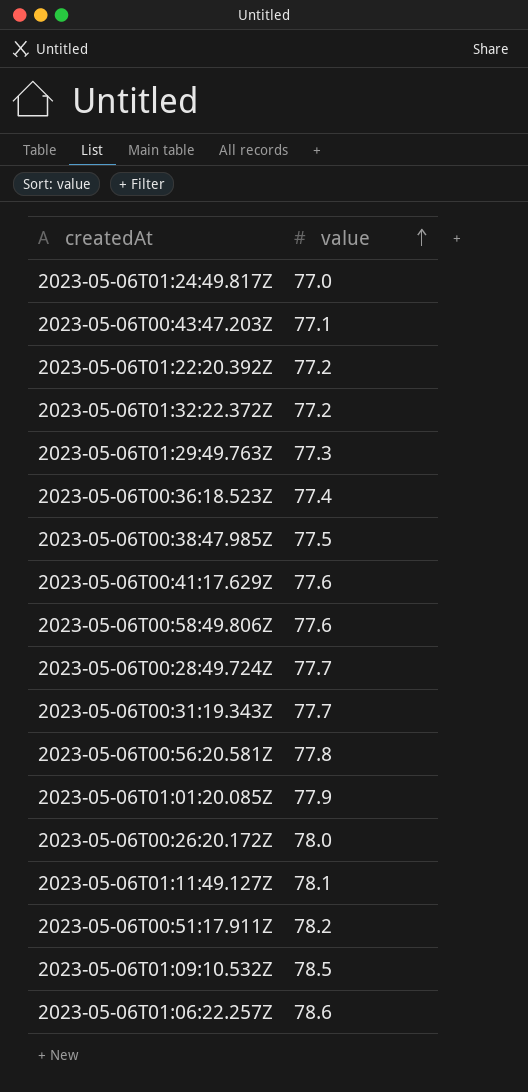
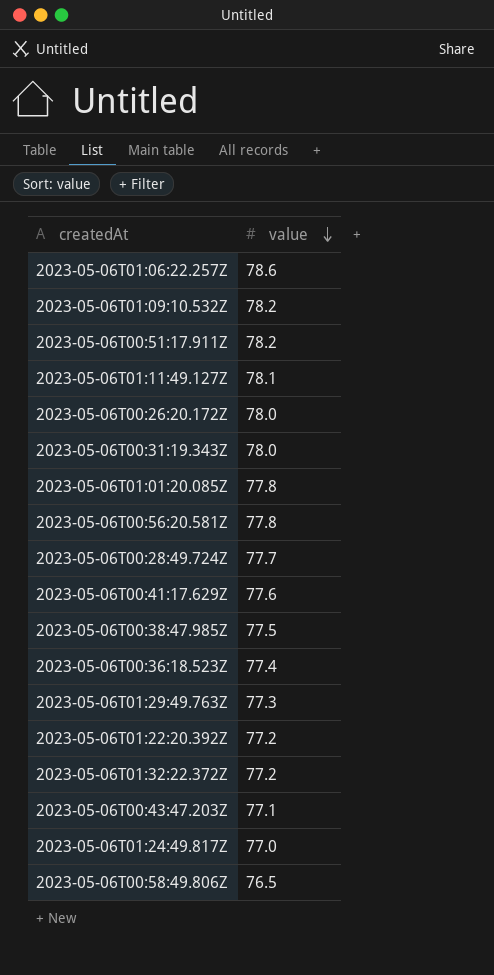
row order: value ascending -> value descending
2023-05-06T01:09:10.532Z | value: 78.5 -> 78.2
2023-05-06T00:31:19.343Z | value: 77.7 -> 78.0
2023-05-06T01:01:20.085Z | value: 77.9 -> 77.8
2023-05-06T00:58:49.806Z | value: 77.6 -> 76.5

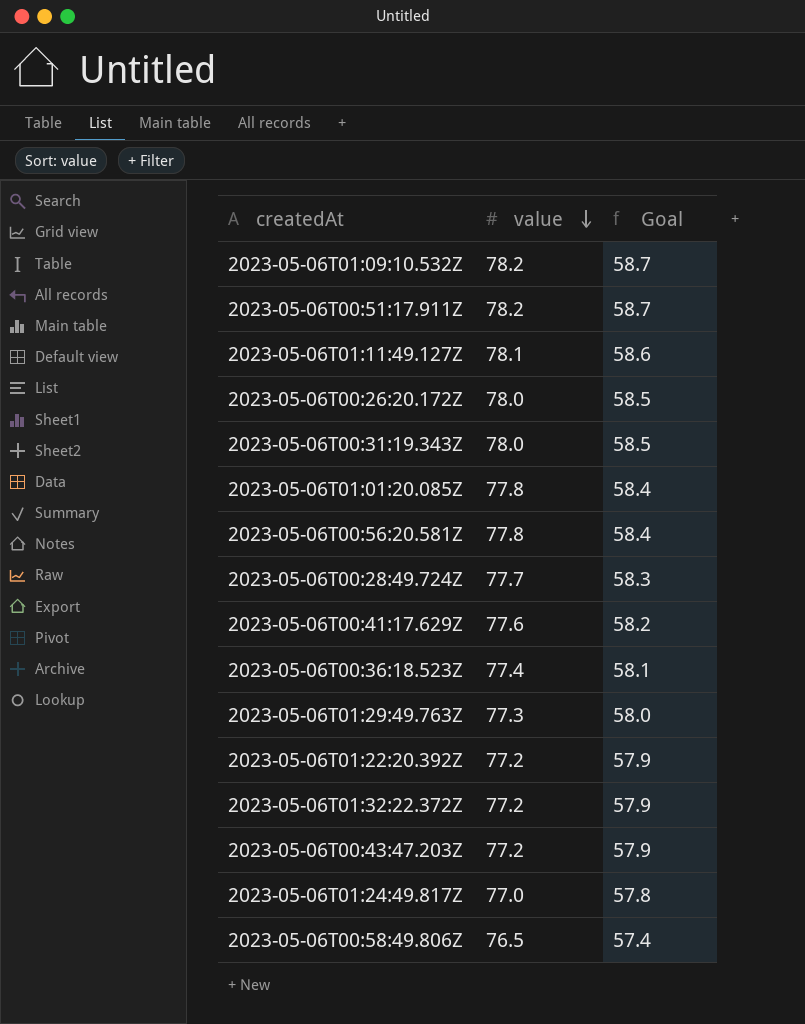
column Goal | formula: none -> [value] * 0.75
row 2023-05-06T01:06:22.257Z: 78.6 -> none
row 2023-05-06T00:38:47.985Z: 77.5 -> none
2023-05-06T00:43:47.203Z | value: 77.1 -> 77.2

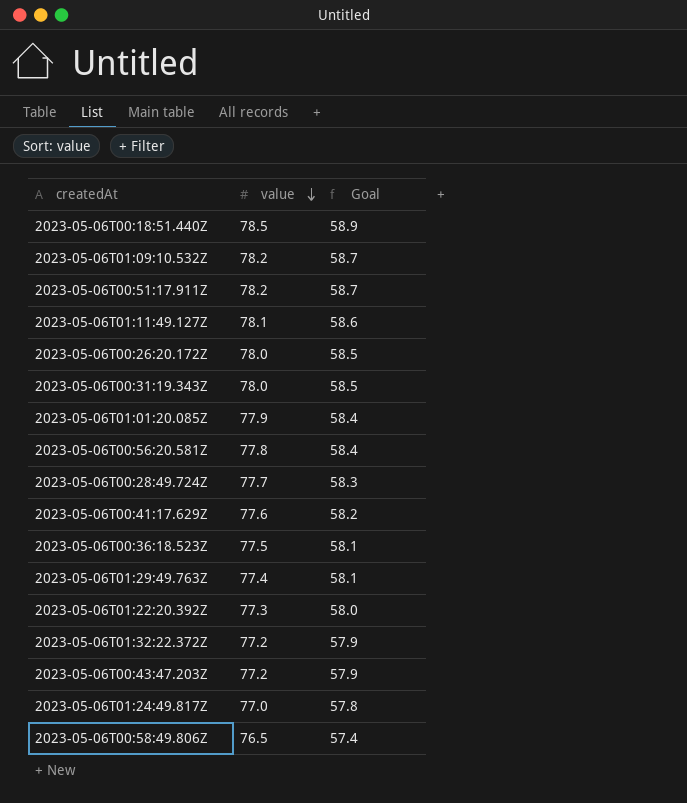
row 2023-05-06T00:18:51.440Z: none -> 78.5 | 58.9
2023-05-06T01:01:20.085Z | value: 77.8 -> 77.9
2023-05-06T00:36:18.523Z | value: 77.4 -> 77.5
2023-05-06T01:29:49.763Z | value: 77.3 -> 77.4
2023-05-06T01:29:49.763Z | Goal: 58.0 -> 58.1
2023-05-06T01:22:20.392Z | value: 77.2 -> 77.3
2023-05-06T01:22:20.392Z | Goal: 57.9 -> 58.0

